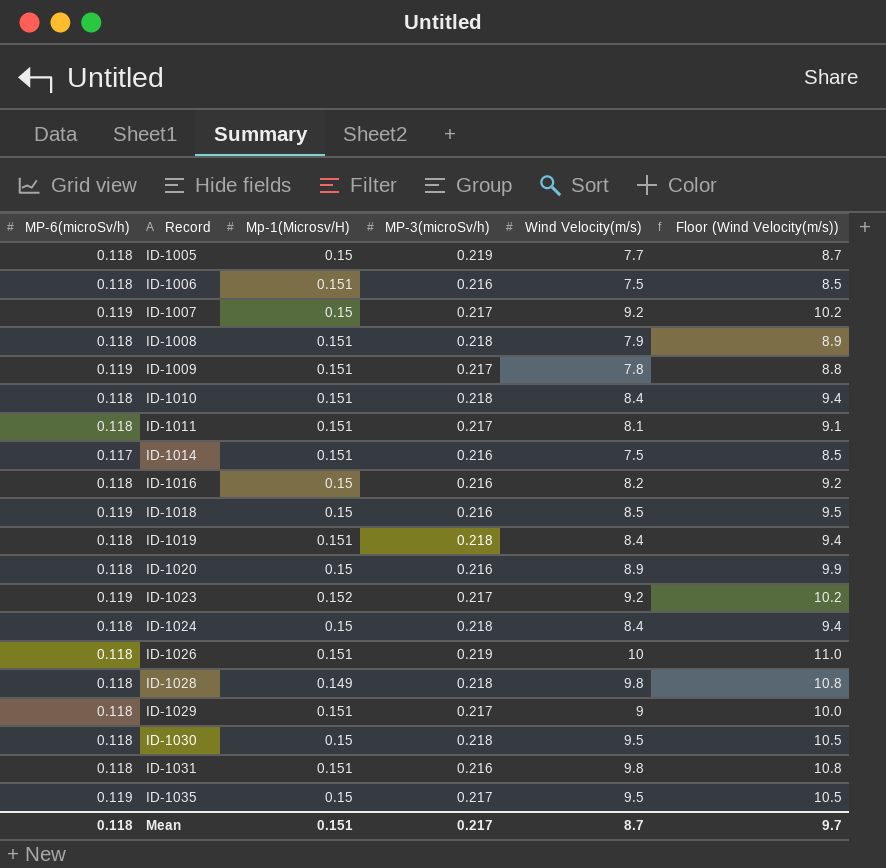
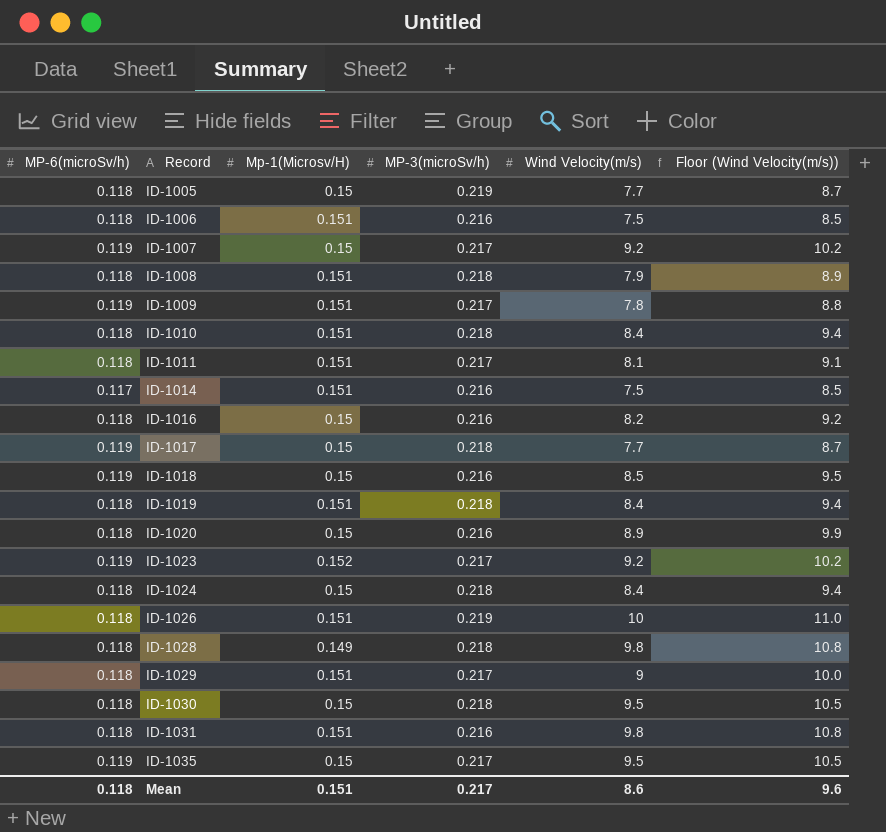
row ID-1017: none -> 0.119 | 0.15 | 0.218 | 7.7 | 8.7
Mean | Wind Velocity(m/s): 8.7 -> 8.6
Mean | Floor (Wind Velocity(m/s)): 9.7 -> 9.6

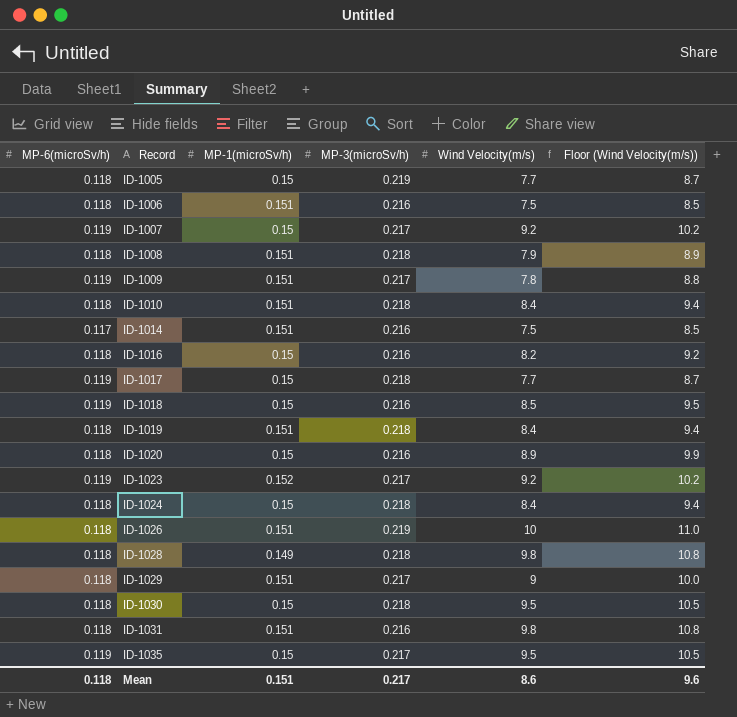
column name: Mp-1(Microsv/H) -> MP-1(microSv/h)
row ID-1011: 0.118 | 0.151 | 0.217 | 8.1 | 9.1 -> none

